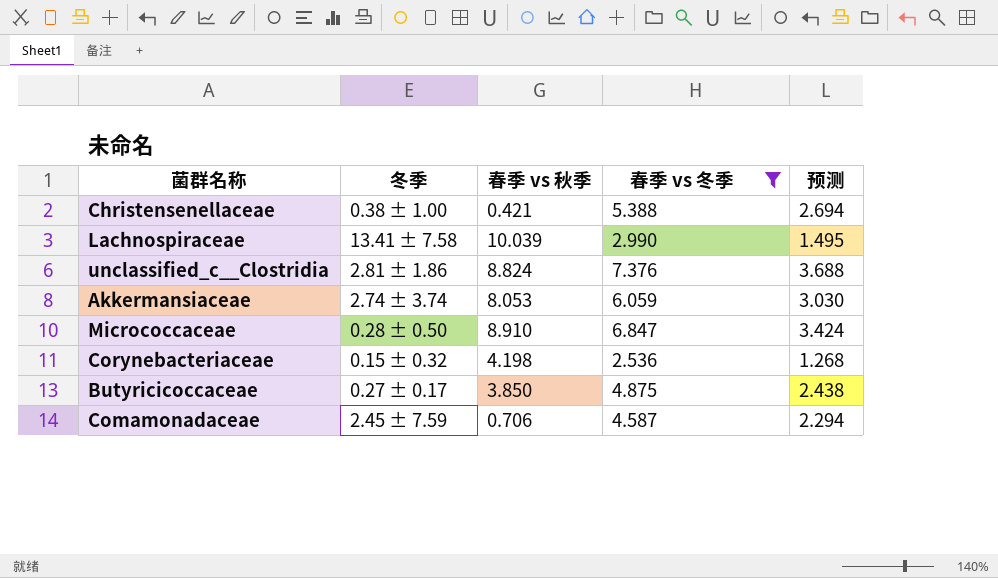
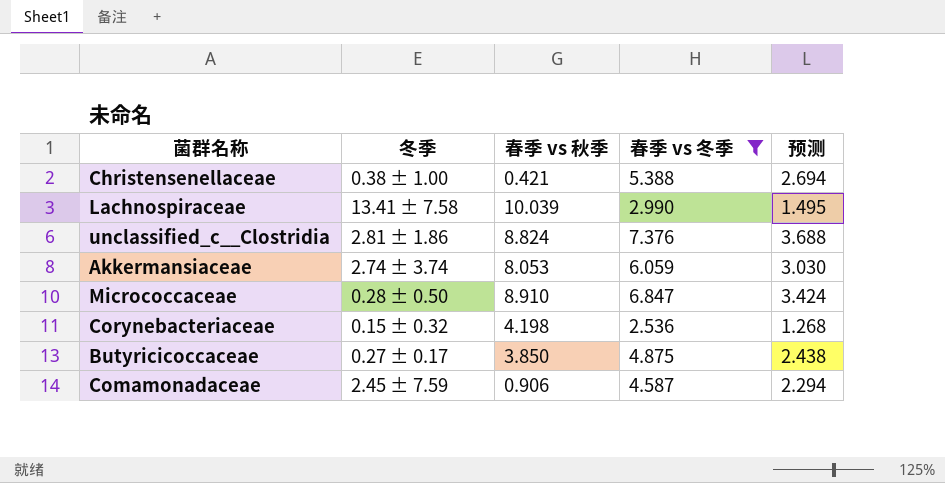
Comamonadaceae | 春季 vs 秋季: 0.706 -> 0.906

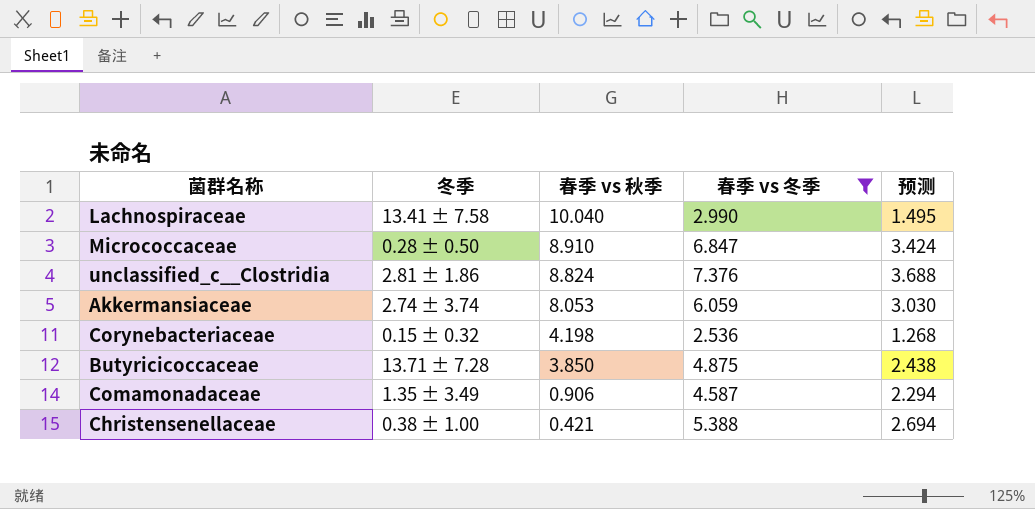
row order: none -> 春季 vs 秋季 descending
Lachnospiraceae | 春季 vs 秋季: 10.039 -> 10.040
Butyricicoccaceae | 冬季: 0.27 ± 0.17 -> 13.71 ± 7.28
Comamonadaceae | 冬季: 2.45 ± 7.59 -> 1.35 ± 3.49

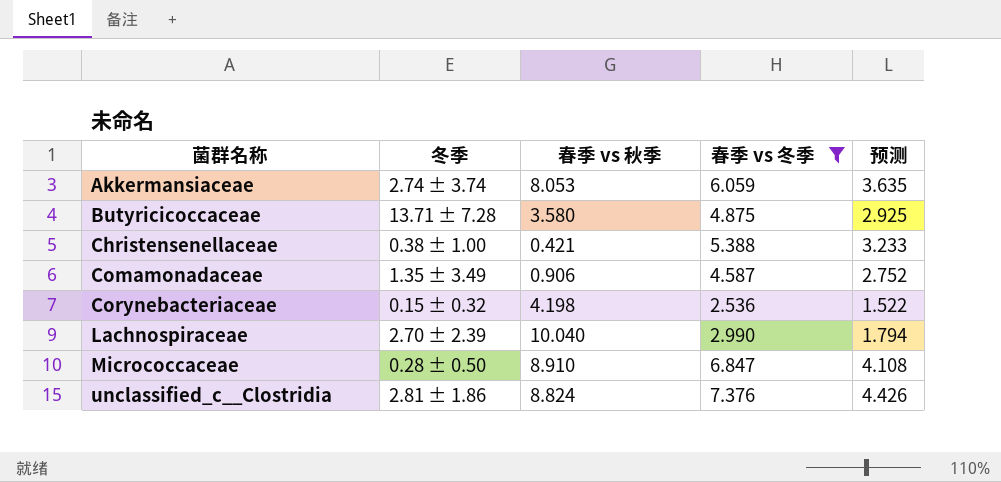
row order: 春季 vs 秋季 descending -> 菌群名称 ascending
column 预测 | formula: [春季 vs 冬季] * 0.5 -> [春季 vs 冬季] * 0.6
Butyricicoccaceae | 春季 vs 秋季: 3.850 -> 3.580
Lachnospiraceae | 冬季: 13.41 ± 7.58 -> 2.70 ± 2.39

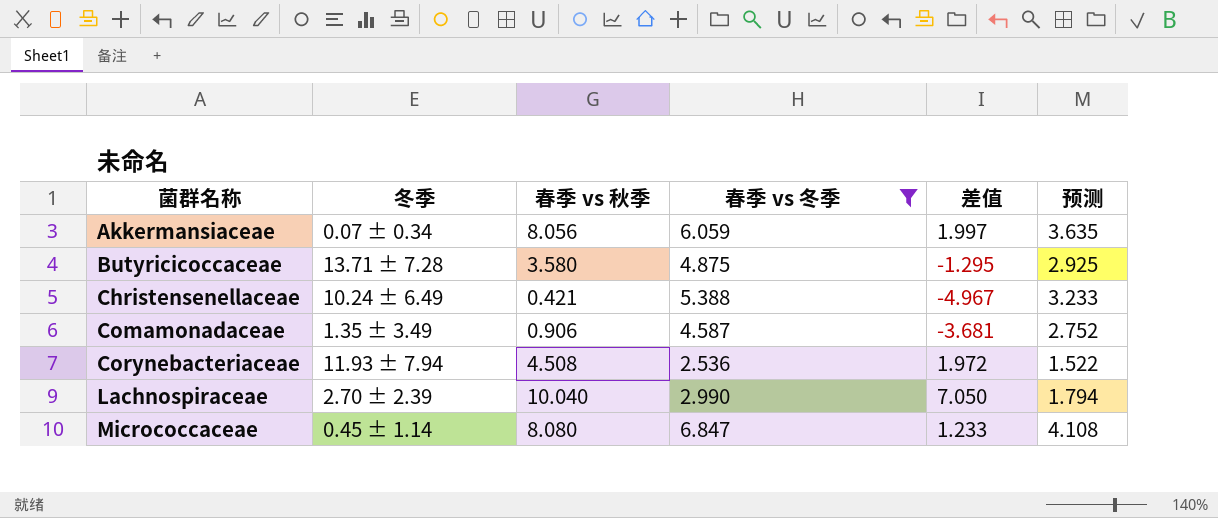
column 差值 | formula: none -> [春季 vs 秋季] - [春季 vs 冬季]
row unclassified_c__Clostridia: 2.81 ± 1.86 | 8.824 | 7.376 | 4.426 -> none
Akkermansiaceae | 冬季: 2.74 ± 3.74 -> 0.07 ± 0.34
Akkermansiaceae | 春季 vs 秋季: 8.053 -> 8.056
Christensenellaceae | 冬季: 0.38 ± 1.00 -> 10.24 ± 6.49
Corynebacteriaceae | 冬季: 0.15 ± 0.32 -> 11.93 ± 7.94
Corynebacteriaceae | 春季 vs 秋季: 4.198 -> 4.508
Micrococcaceae | 冬季: 0.28 ± 0.50 -> 0.45 ± 1.14
Micrococcaceae | 春季 vs 秋季: 8.910 -> 8.080

